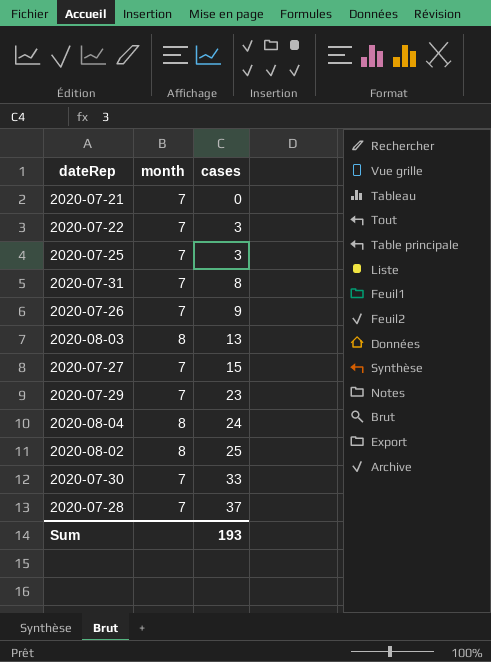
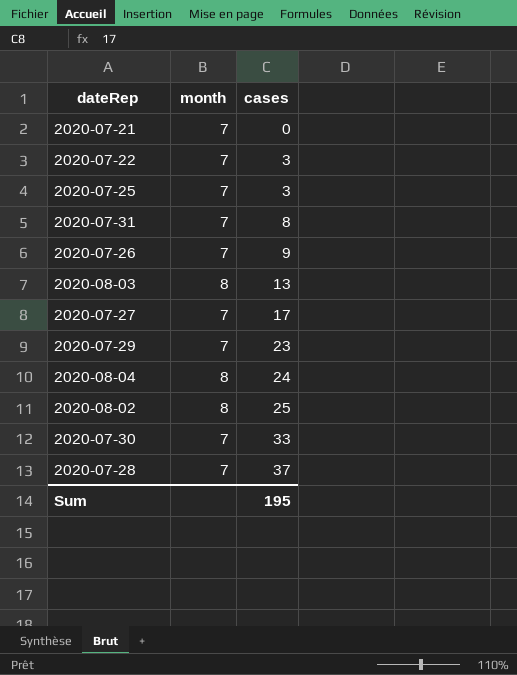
2020-07-27 | cases: 15 -> 17
Sum | cases: 193 -> 195

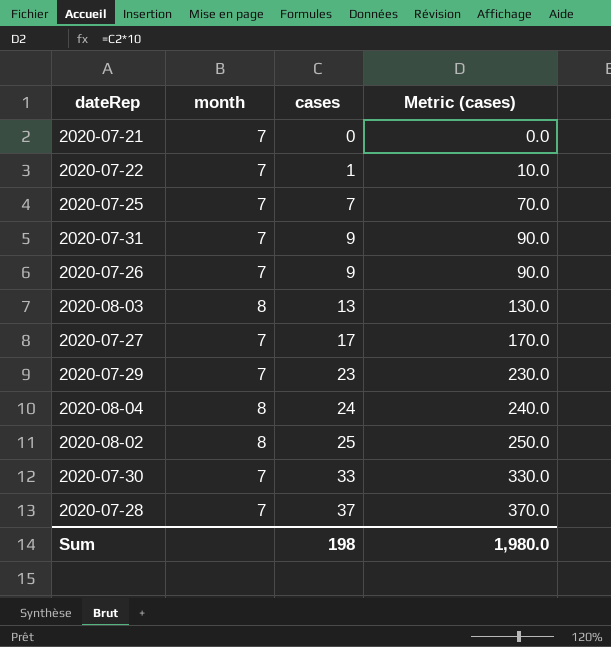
column Metric (cases) | formula: none -> [cases] * 10
2020-07-22 | cases: 3 -> 1
2020-07-25 | cases: 3 -> 7
2020-07-31 | cases: 8 -> 9
Sum | cases: 195 -> 198

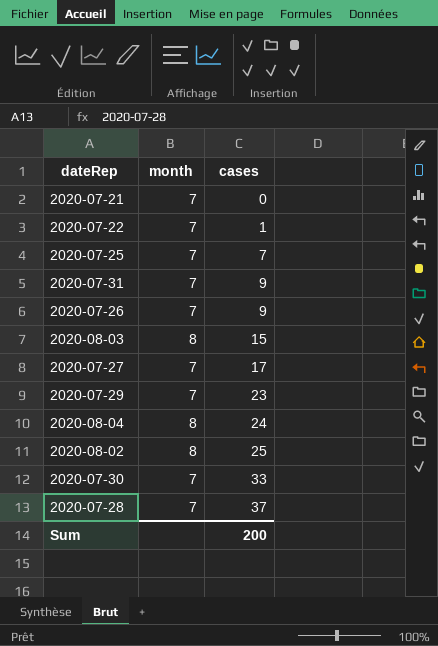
column Metric (cases) | formula: [cases] * 10 -> none
2020-08-03 | cases: 13 -> 15
Sum | cases: 198 -> 200

